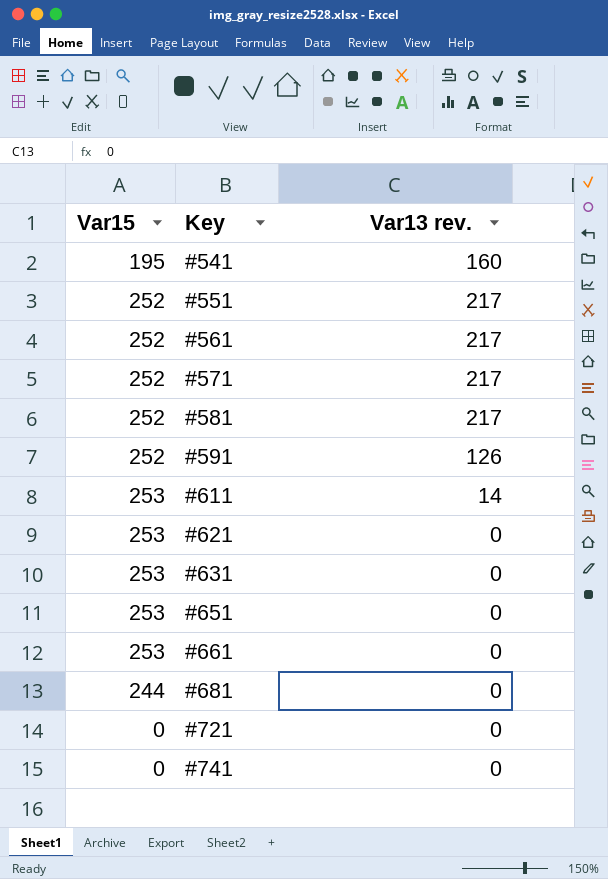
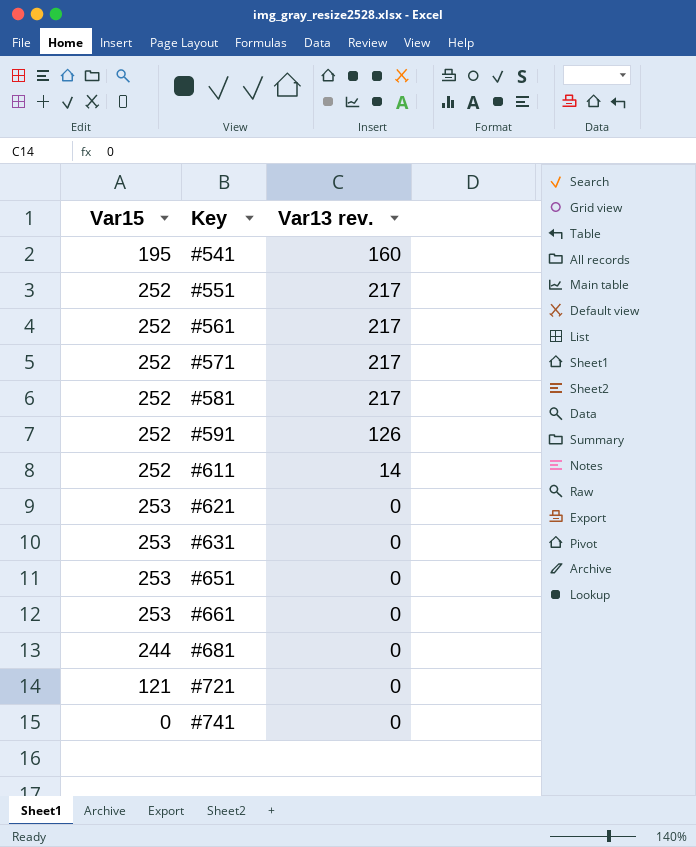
#611 | Var15: 253 -> 252
#721 | Var15: 0 -> 121

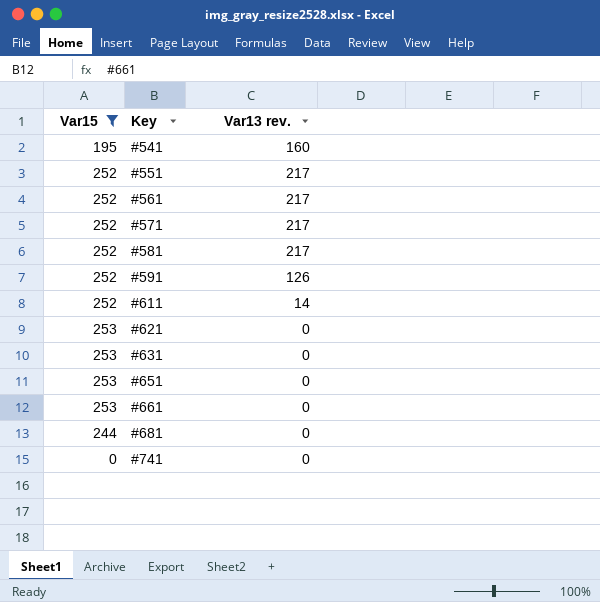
filter: none -> Var15 != 121

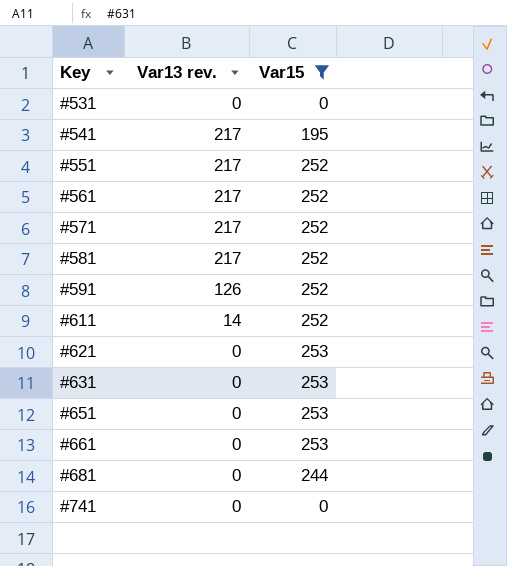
column Var15 | position: 1 -> 3
row #531: none -> 0 | 0
#541 | Var13 rev.: 160 -> 217

